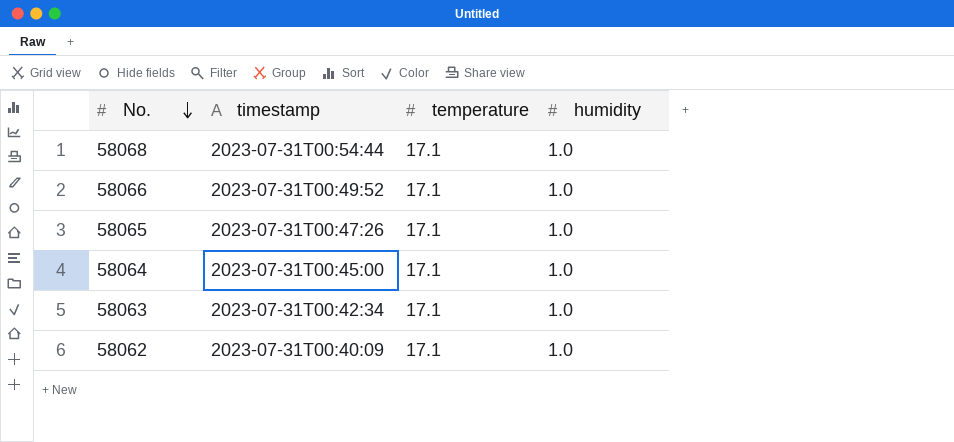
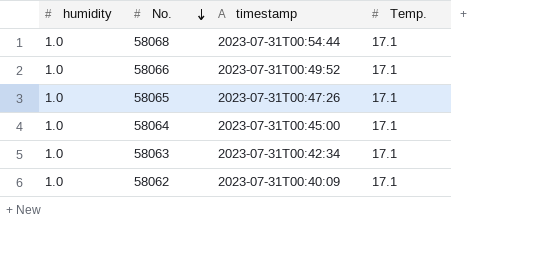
column humidity | position: 4 -> 1
column name: temperature -> Temp.

